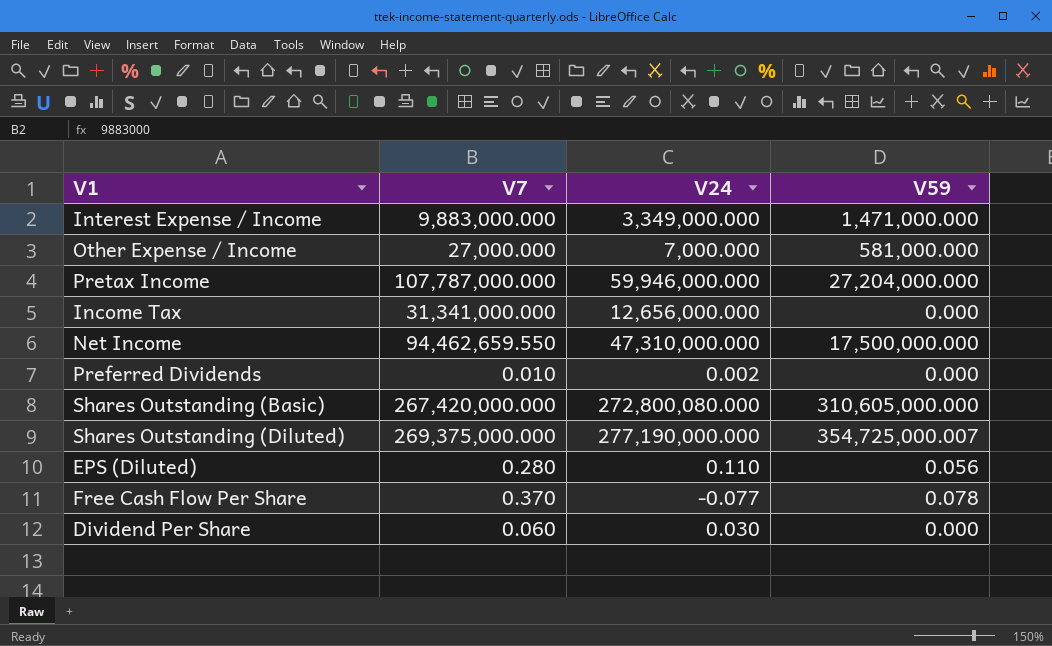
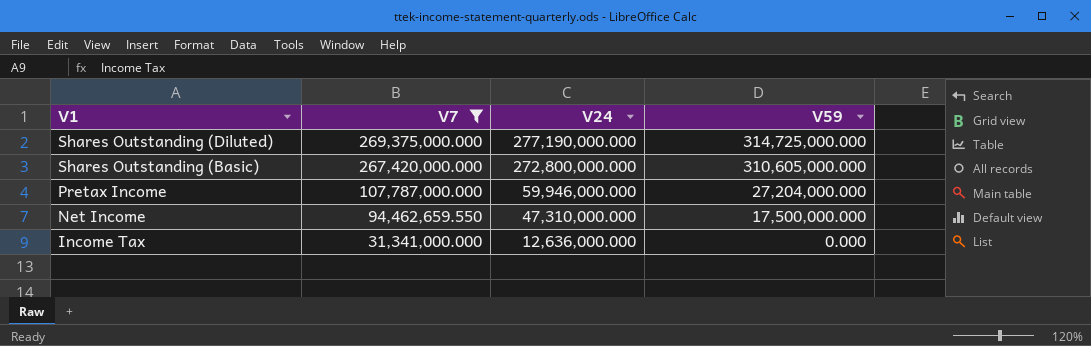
filter: none -> V7 >= 31,341,000.000
row order: none -> V1 descending
Shares Outstanding (Diluted) | V59: 354,725,000.007 -> 314,725,000.000
Shares Outstanding (Basic) | V24: 272,800,080.000 -> 272,800,000.000
Income Tax | V24: 12,656,000.000 -> 12,636,000.000

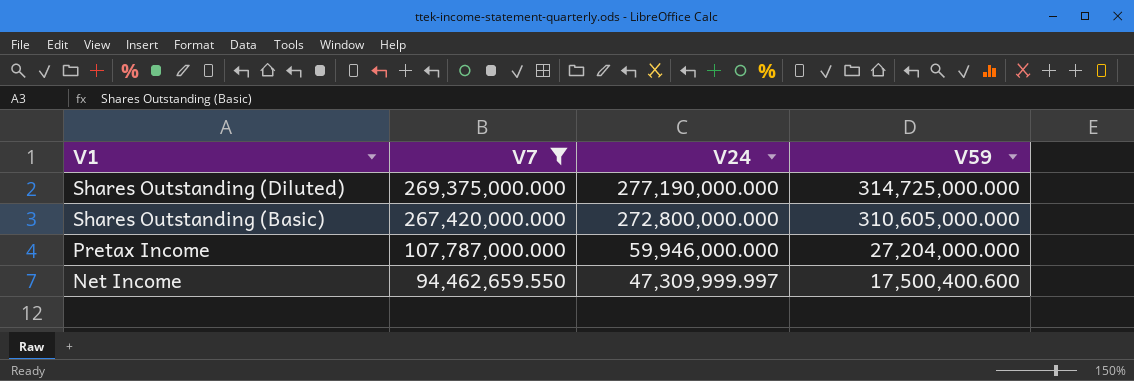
row Income Tax: 31,341,000.000 | 12,636,000.000 | 0.000 -> none
Net Income | V24: 47,310,000.000 -> 47,309,999.997
Net Income | V59: 17,500,000.000 -> 17,500,400.600

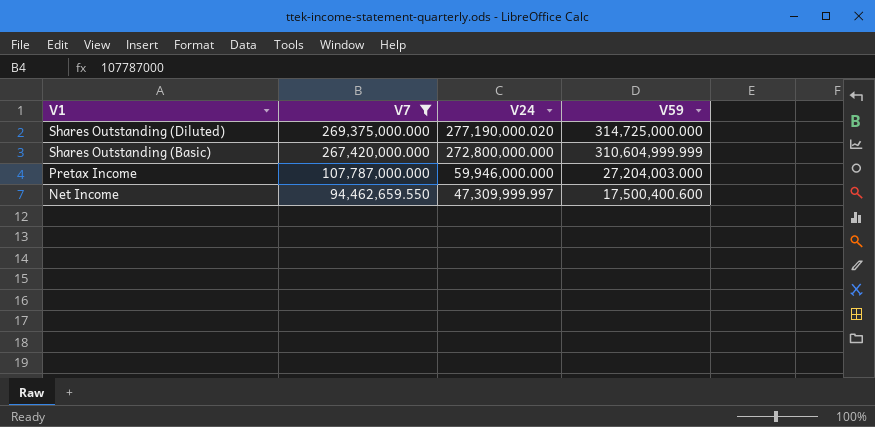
Shares Outstanding (Diluted) | V24: 277,190,000.000 -> 277,190,000.020
Shares Outstanding (Basic) | V59: 310,605,000.000 -> 310,604,999.999
Pretax Income | V59: 27,204,000.000 -> 27,204,003.000

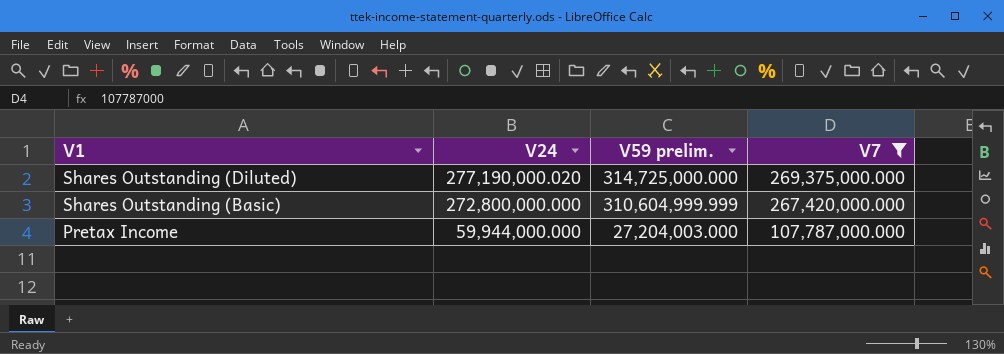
column name: V59 -> V59 prelim.
column V7 | position: 2 -> 4
row Net Income: 94,462,659.550 | 47,309,999.997 | 17,500,400.600 -> none
Pretax Income | V24: 59,946,000.000 -> 59,944,000.000

